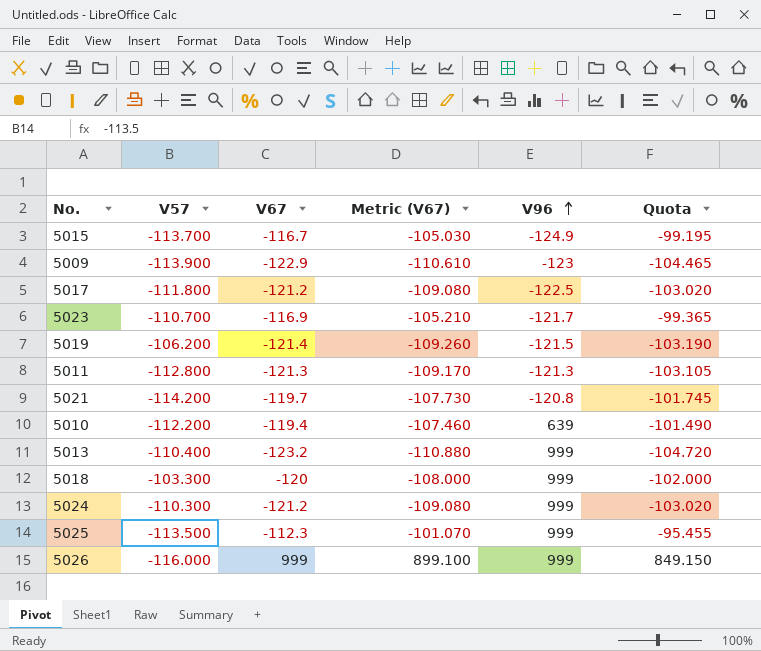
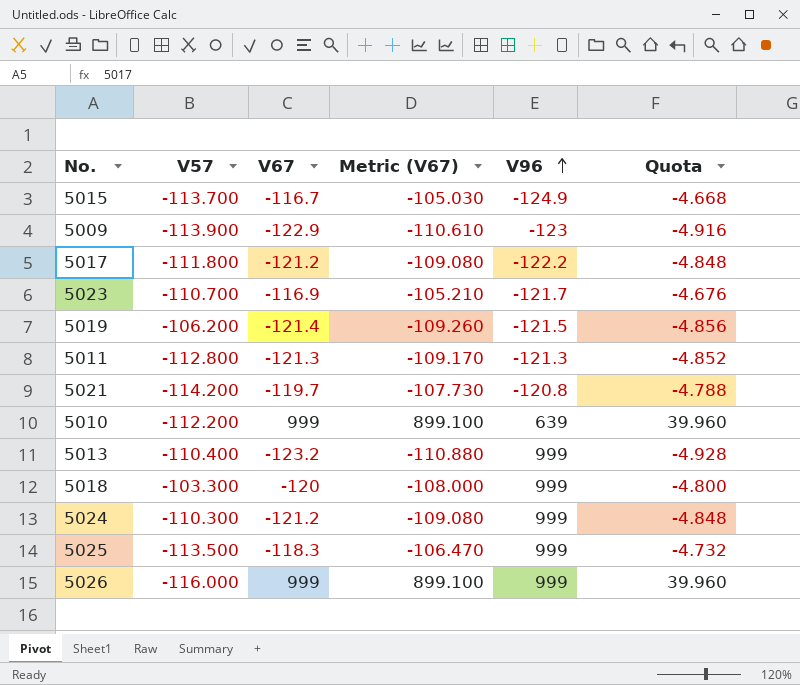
column Quota | formula: [V67] * 0.85 -> [V67] * 0.04
5017 | V96: -122.5 -> -122.2
5010 | V67: -119.4 -> 999
5010 | Metric (V67): -107.460 -> 899.100
5025 | V67: -112.3 -> -118.3
5025 | Metric (V67): -101.070 -> -106.470

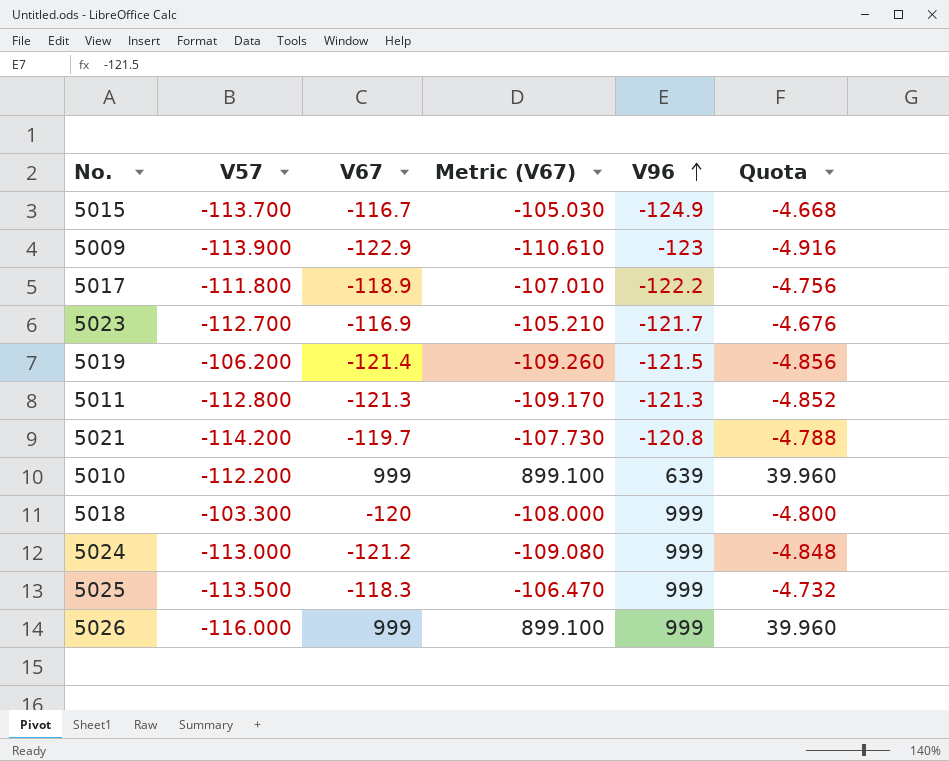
row 5013: -110.400 | -123.2 | -110.880 | 999 | -4.928 -> none
5017 | V67: -121.2 -> -118.9
5017 | Metric (V67): -109.080 -> -107.010
5017 | Quota: -4.848 -> -4.756
5023 | V57: -110.700 -> -112.700
5024 | V57: -110.300 -> -113.000

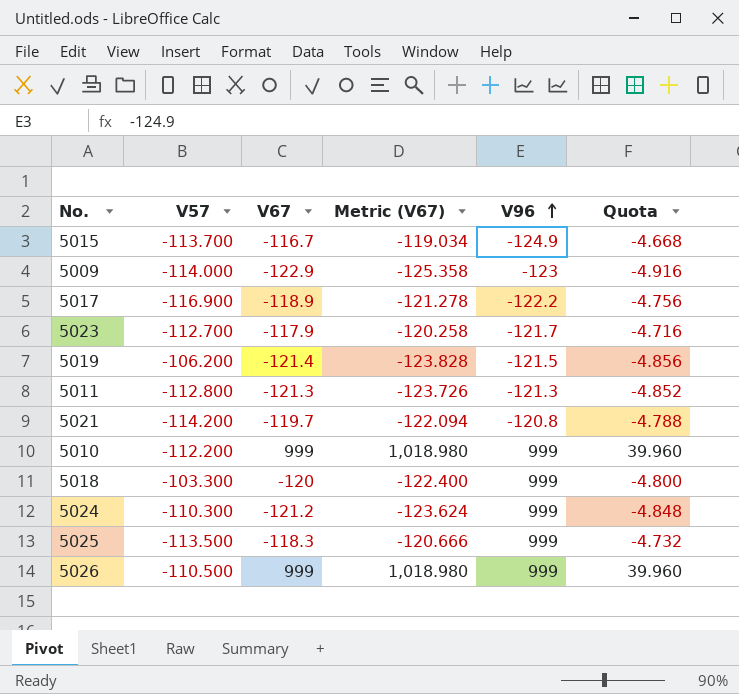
column Metric (V67) | formula: [V67] * 0.9 -> [V67] * 1.02
5009 | V57: -113.900 -> -114.000
5017 | V57: -111.800 -> -116.900
5023 | V67: -116.9 -> -117.9
5023 | Quota: -4.676 -> -4.716
5010 | V96: 639 -> 999
5024 | V57: -113.000 -> -110.300
5026 | V57: -116.000 -> -110.500

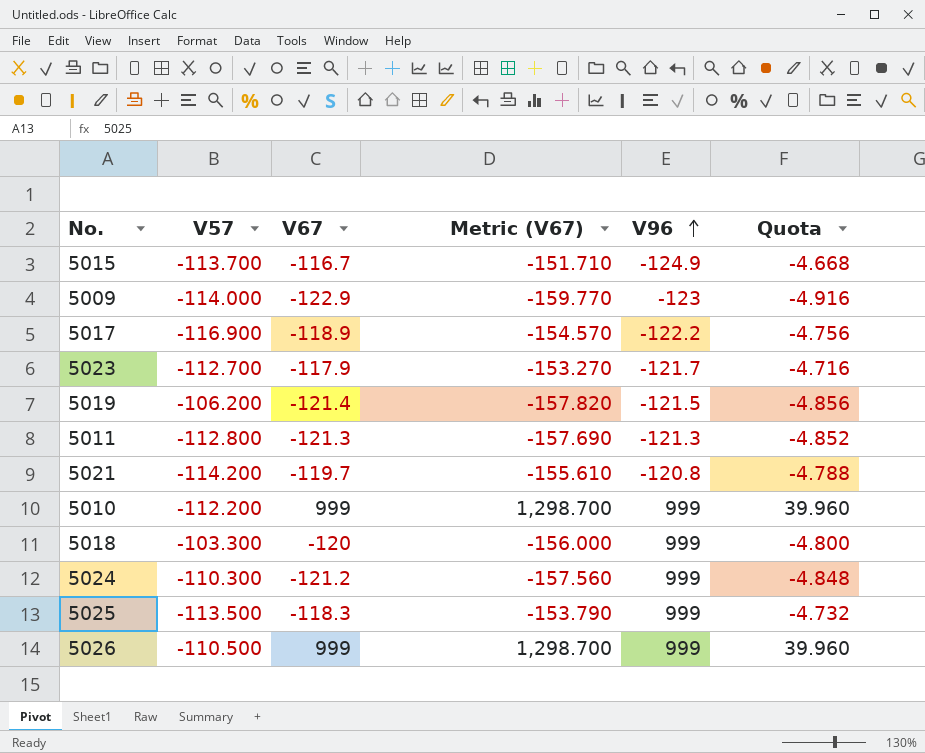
column Metric (V67) | formula: [V67] * 1.02 -> [V67] * 1.3

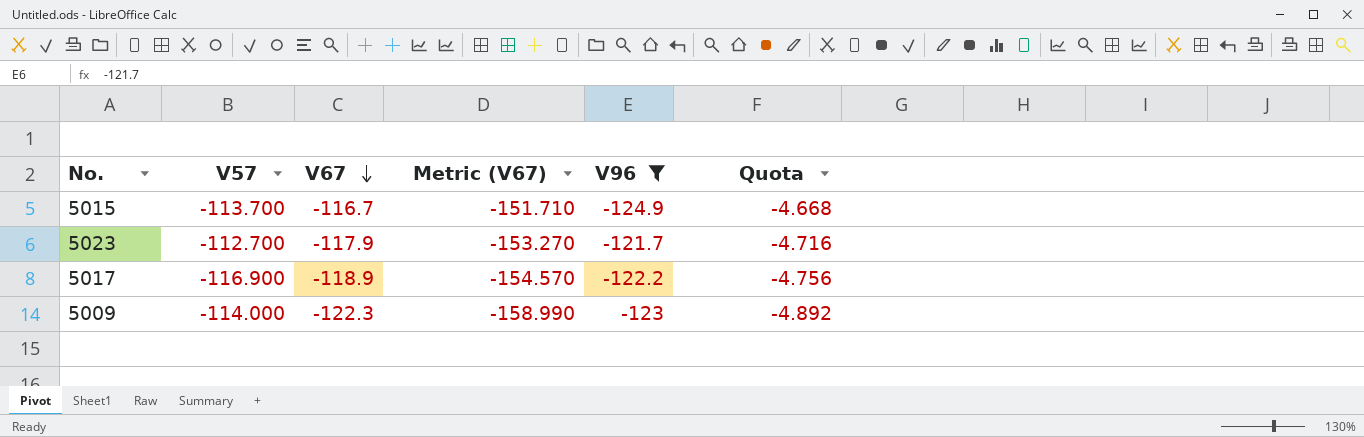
filter: none -> V96 <= -121.7
row order: V96 ascending -> V67 descending
5009 | V67: -122.9 -> -122.3
5009 | Metric (V67): -159.770 -> -158.990
5009 | Quota: -4.916 -> -4.892

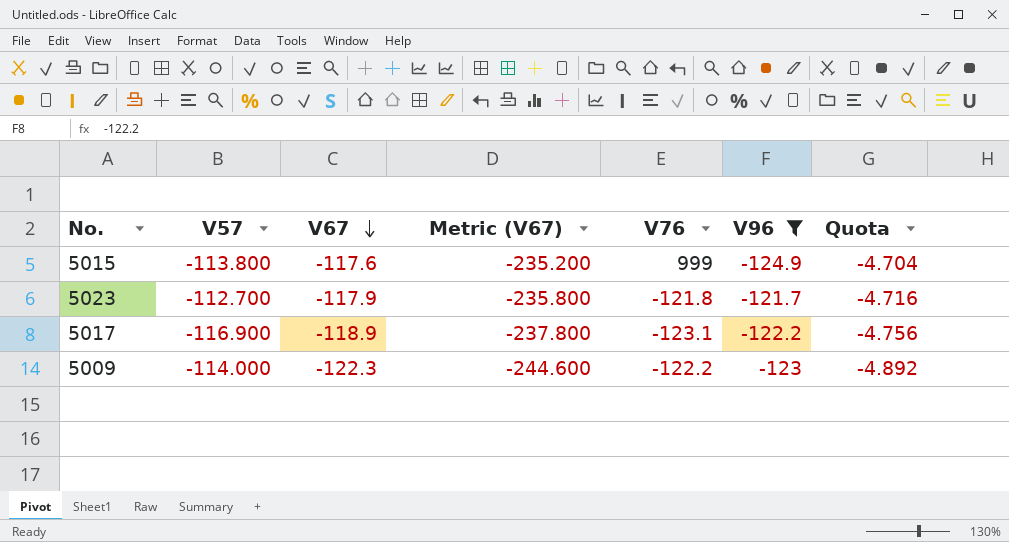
column Metric (V67) | formula: [V67] * 1.3 -> [V67] * 2
column V76 | position: none -> 5
5015 | V57: -113.700 -> -113.800
5015 | V67: -116.7 -> -117.6
5015 | Quota: -4.668 -> -4.704

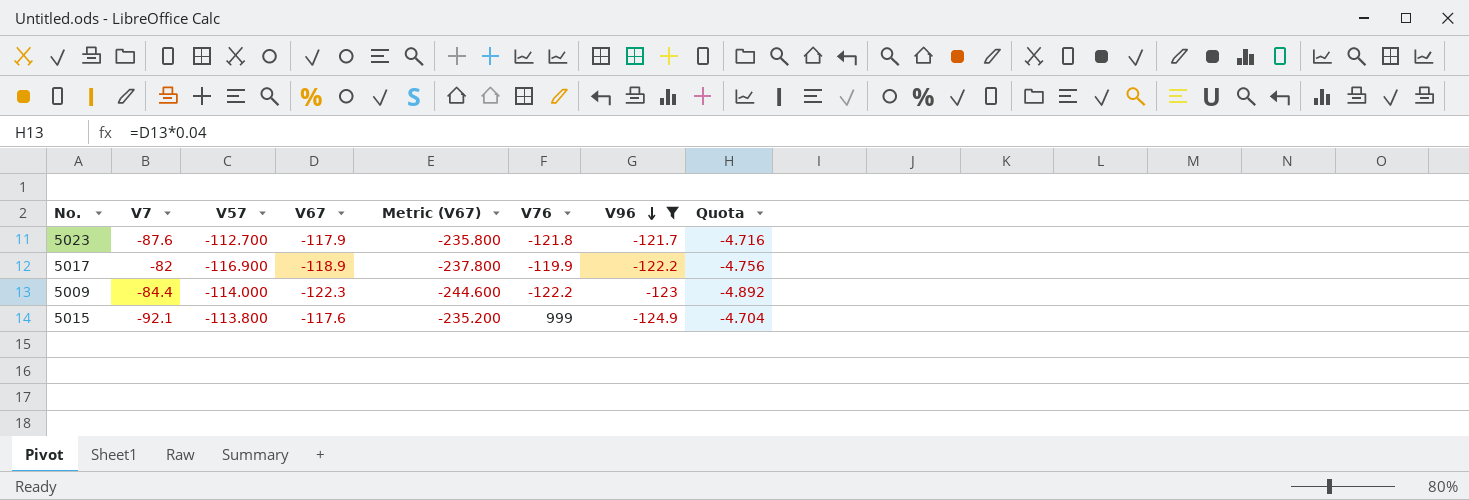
row order: V67 descending -> V96 descending
column V7 | position: none -> 2
5017 | V76: -123.1 -> -119.9

